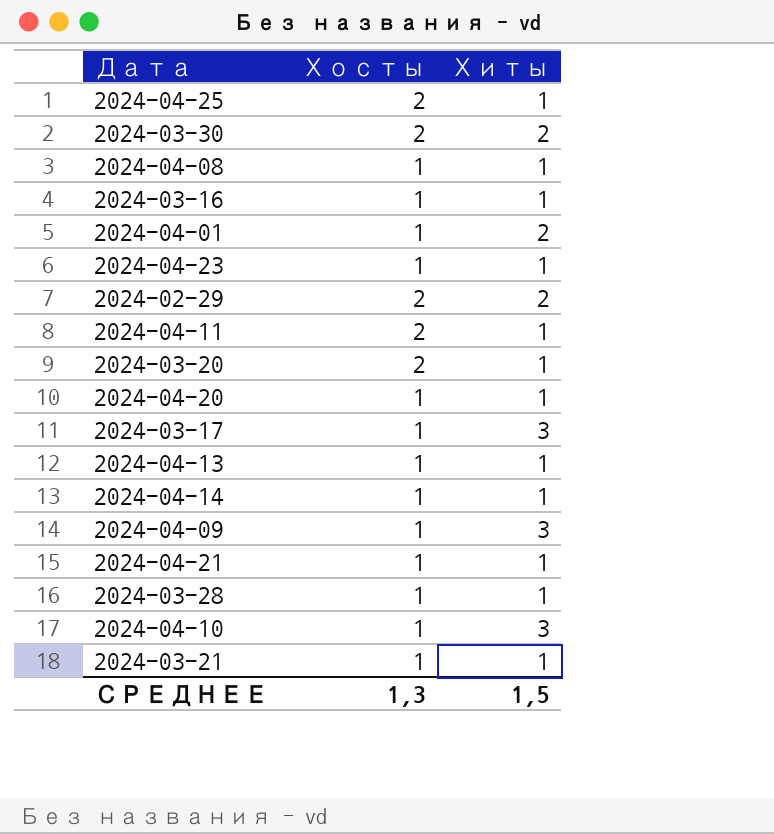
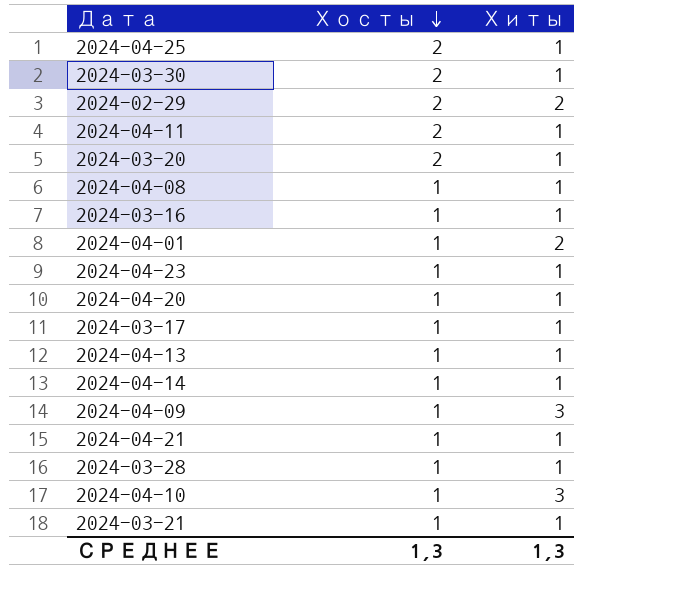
row order: none -> Хосты descending
2024-03-30 | Хиты: 2 -> 1
2024-03-17 | Хиты: 3 -> 1
СРЕДНЕЕ | Хиты: 1,5 -> 1,3

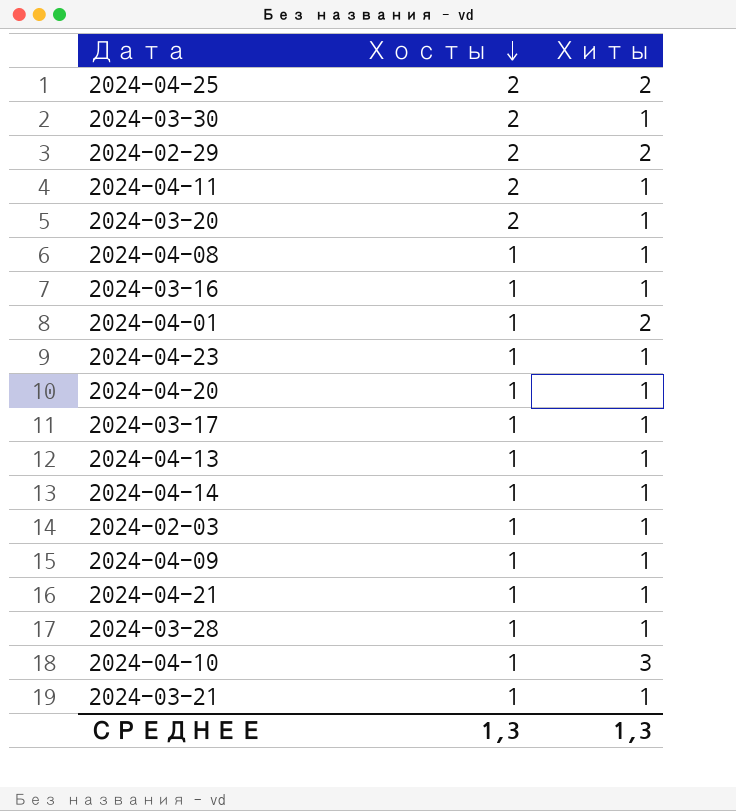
2024-04-25 | Хиты: 1 -> 2
row 2024-02-03: none -> 1 | 1
2024-04-09 | Хиты: 3 -> 1

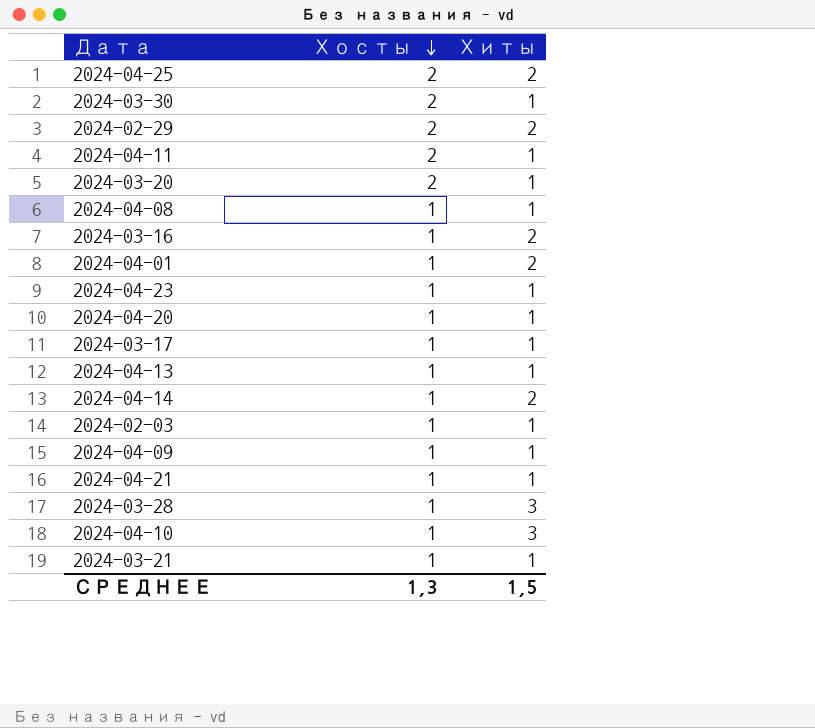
2024-03-16 | Хиты: 1 -> 2
2024-04-14 | Хиты: 1 -> 2
2024-03-28 | Хиты: 1 -> 3
СРЕДНЕЕ | Хиты: 1,3 -> 1,5

